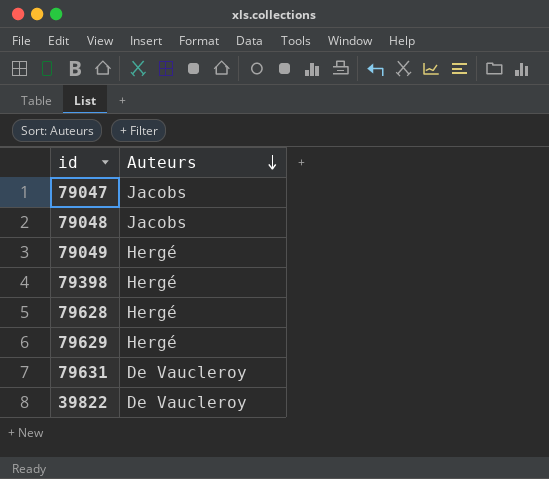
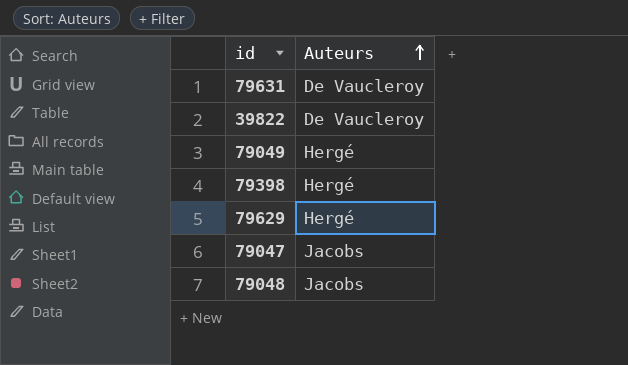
row order: Auteurs descending -> Auteurs ascending
row 79628: Hergé -> none

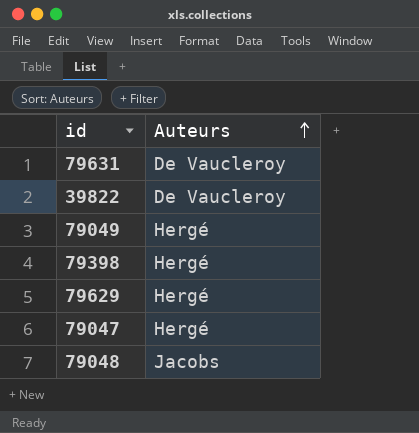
79047 | Auteurs: Jacobs -> Hergé

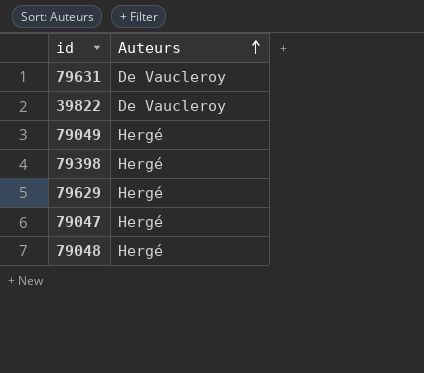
79048 | Auteurs: Jacobs -> Hergé

